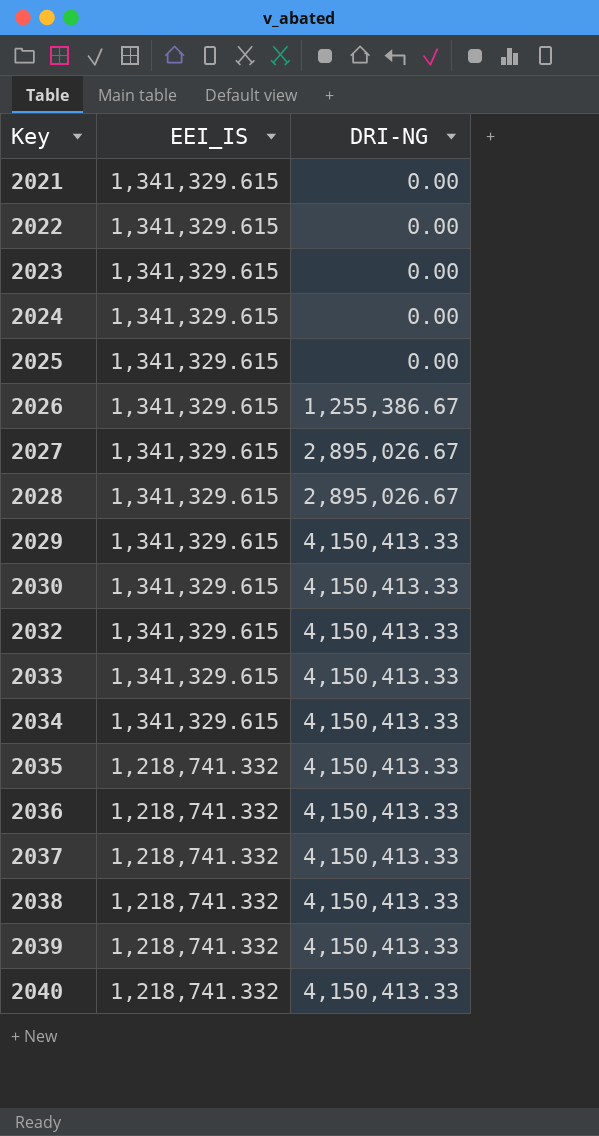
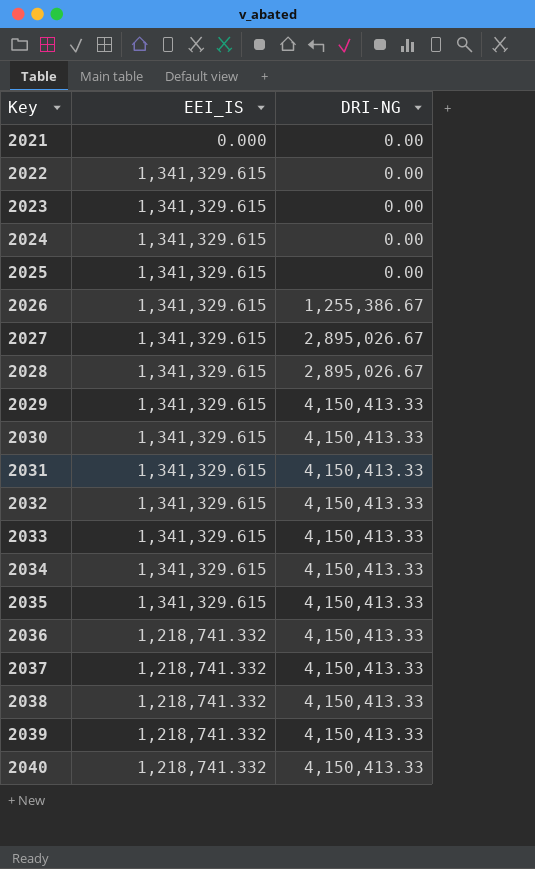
2021 | EEI_IS: 1,341,329.615 -> 0.000
row 2031: none -> 1,341,329.615 | 4,150,413.33
2035 | EEI_IS: 1,218,741.332 -> 1,341,329.615

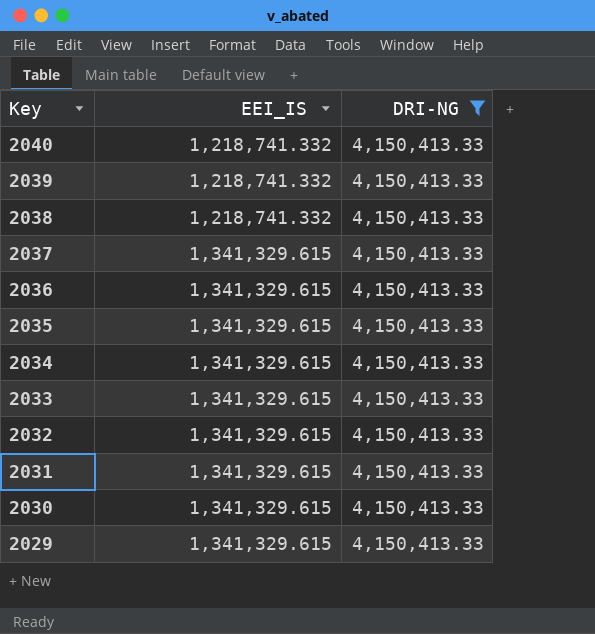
filter: none -> DRI-NG = 4,150,413.33
row order: Key ascending -> Key descending
2037 | EEI_IS: 1,218,741.332 -> 1,341,329.615
2036 | EEI_IS: 1,218,741.332 -> 1,341,329.615

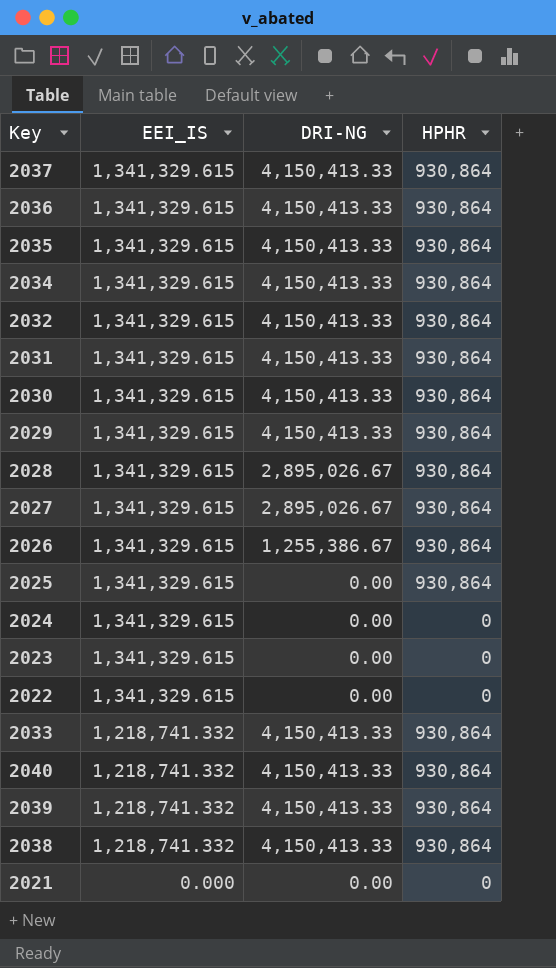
filter: DRI-NG = 4,150,413.33 -> none
row order: Key descending -> EEI_IS descending
column HPHR | position: none -> 4
2033 | EEI_IS: 1,341,329.615 -> 1,218,741.332

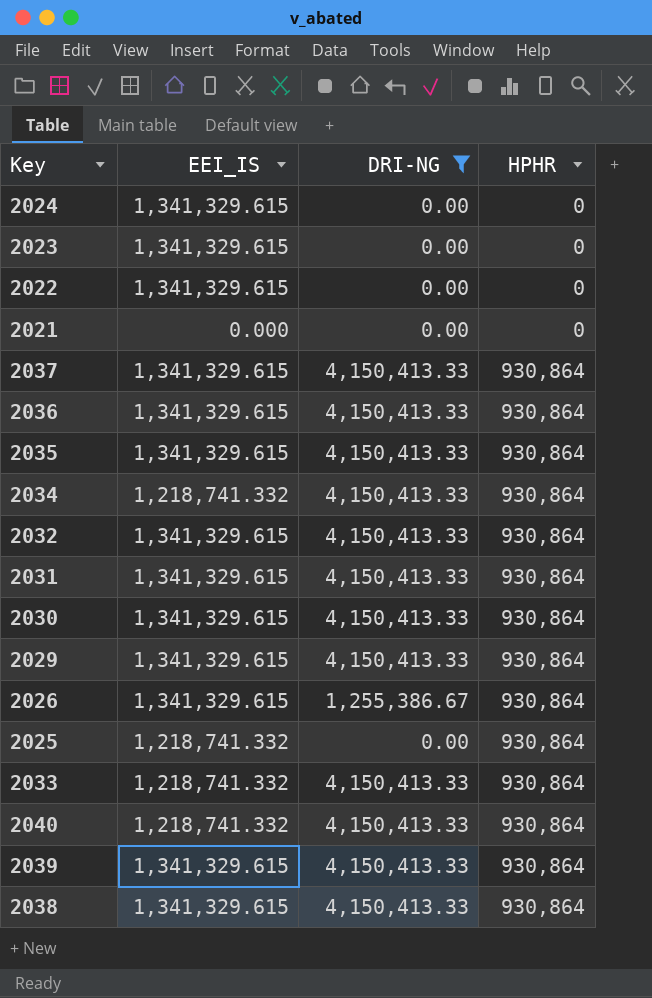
filter: none -> DRI-NG != 2,895,026.67
row order: EEI_IS descending -> HPHR ascending
2034 | EEI_IS: 1,341,329.615 -> 1,218,741.332
2025 | EEI_IS: 1,341,329.615 -> 1,218,741.332
2039 | EEI_IS: 1,218,741.332 -> 1,341,329.615
2038 | EEI_IS: 1,218,741.332 -> 1,341,329.615

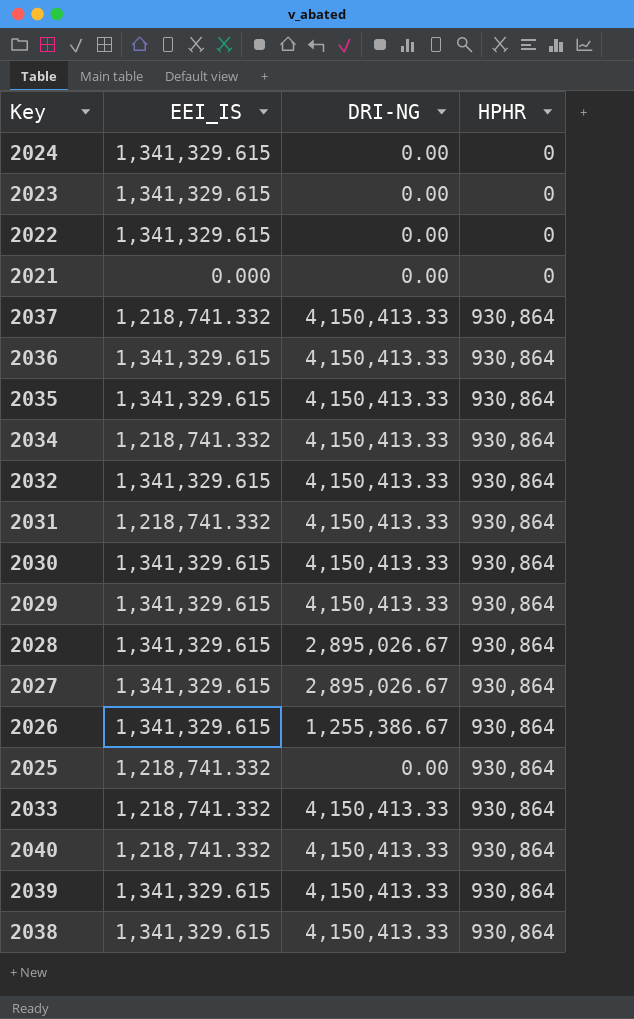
filter: DRI-NG != 2,895,026.67 -> none
2037 | EEI_IS: 1,341,329.615 -> 1,218,741.332
2031 | EEI_IS: 1,341,329.615 -> 1,218,741.332

